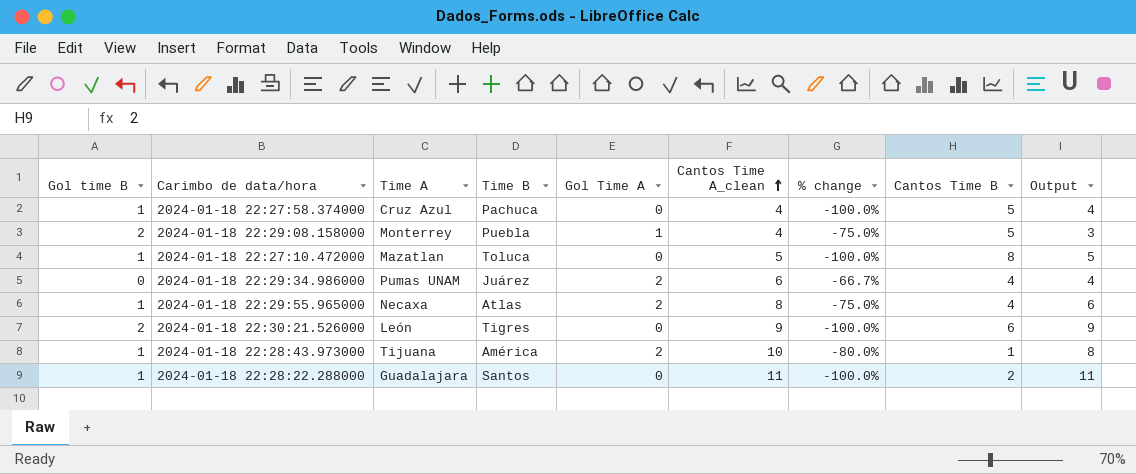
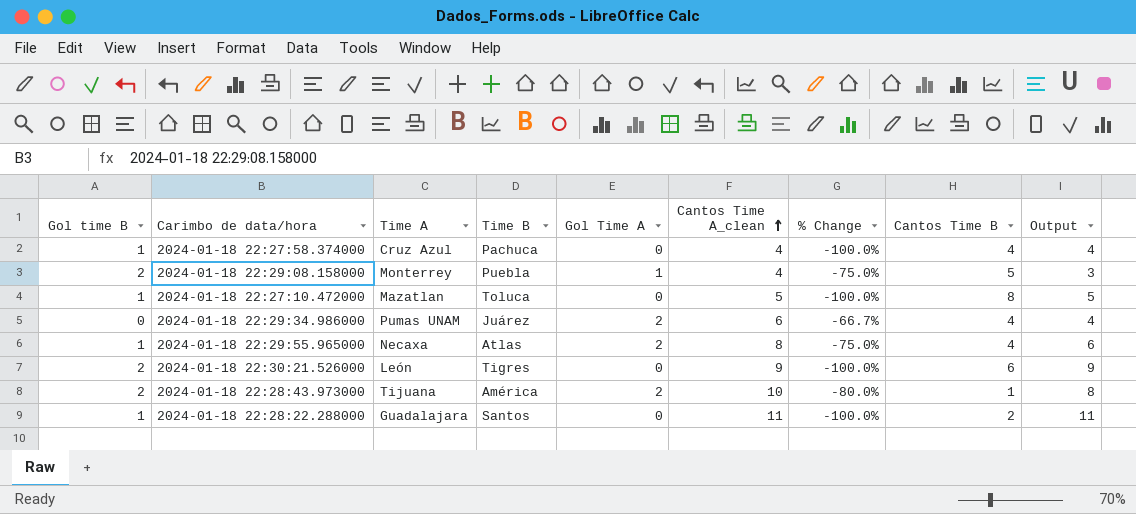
column name: % change -> % Change
2024-01-18 22:27:58.374000 | Cantos Time B: 5 -> 4
2024-01-18 22:28:43.973000 | Gol time B: 1 -> 2

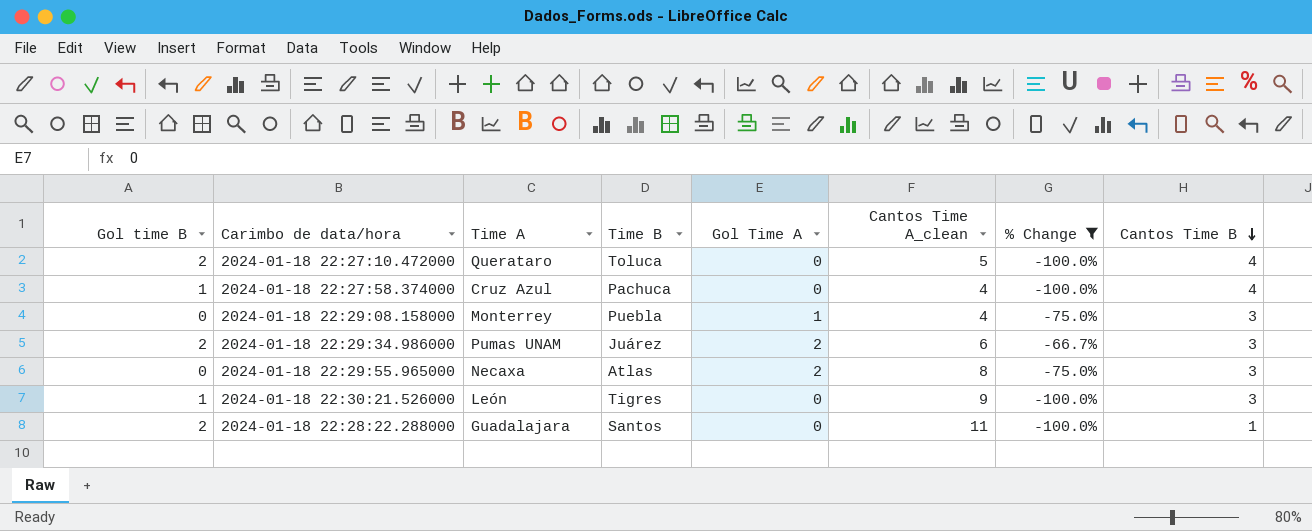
filter: none -> % Change != -80.0%
row order: Cantos Time A_clean ascending -> Cantos Time B descending
column Output | formula: [Cantos Time A_clean] - [Gol Time A] -> none
2024-01-18 22:27:10.472000 | Gol time B: 1 -> 2
2024-01-18 22:27:10.472000 | Time A: Mazatlan -> Querataro
2024-01-18 22:27:10.472000 | Cantos Time B: 8 -> 4
2024-01-18 22:29:08.158000 | Gol time B: 2 -> 0
2024-01-18 22:29:08.158000 | Cantos Time B: 5 -> 3
2024-01-18 22:29:34.986000 | Gol time B: 0 -> 2
2024-01-18 22:29:34.986000 | Cantos Time B: 4 -> 3
2024-01-18 22:29:55.965000 | Gol time B: 1 -> 0
2024-01-18 22:29:55.965000 | Cantos Time B: 4 -> 3
2024-01-18 22:30:21.526000 | Gol time B: 2 -> 1
2024-01-18 22:30:21.526000 | Cantos Time B: 6 -> 3
2024-01-18 22:28:22.288000 | Gol time B: 1 -> 2
2024-01-18 22:28:22.288000 | Cantos Time B: 2 -> 1

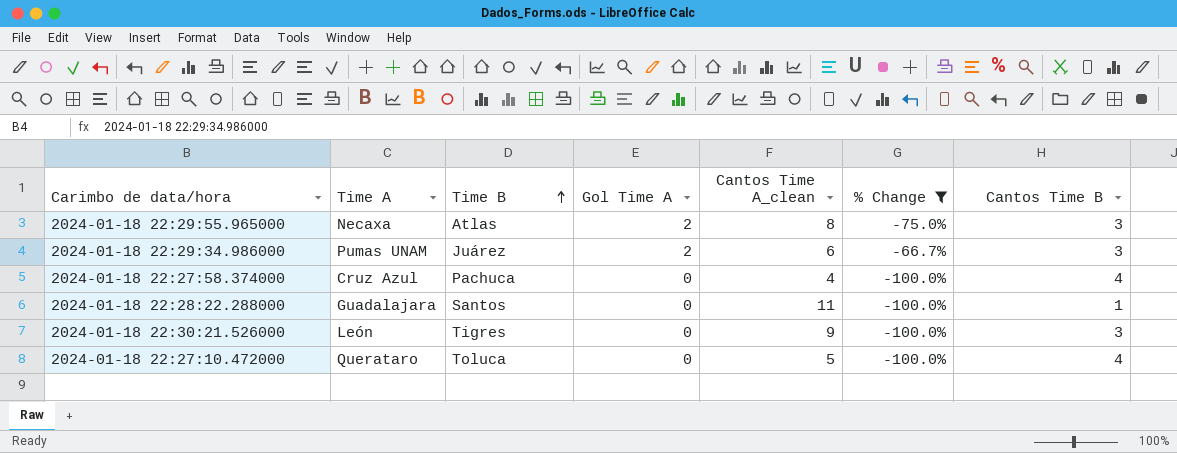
row order: Cantos Time B descending -> Time B ascending
column Gol time B | position: 1 -> none
row 2024-01-18 22:29:08.158000: 0 | Monterrey | Puebla | 1 | 4 | -75.0% | 3 -> none

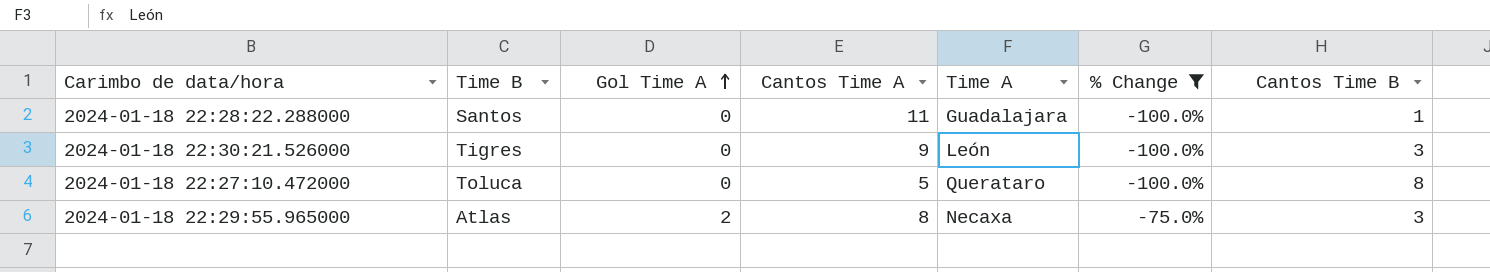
row order: Time B ascending -> Gol Time A ascending
column name: Cantos Time A_clean -> Cantos Time A
column Time A | position: 2 -> 5
row 2024-01-18 22:29:34.986000: Pumas UNAM | Juárez | 2 | 6 | -66.7% | 3 -> none
row 2024-01-18 22:27:58.374000: Cruz Azul | Pachuca | 0 | 4 | -100.0% | 4 -> none
2024-01-18 22:27:10.472000 | Cantos Time B: 4 -> 8

